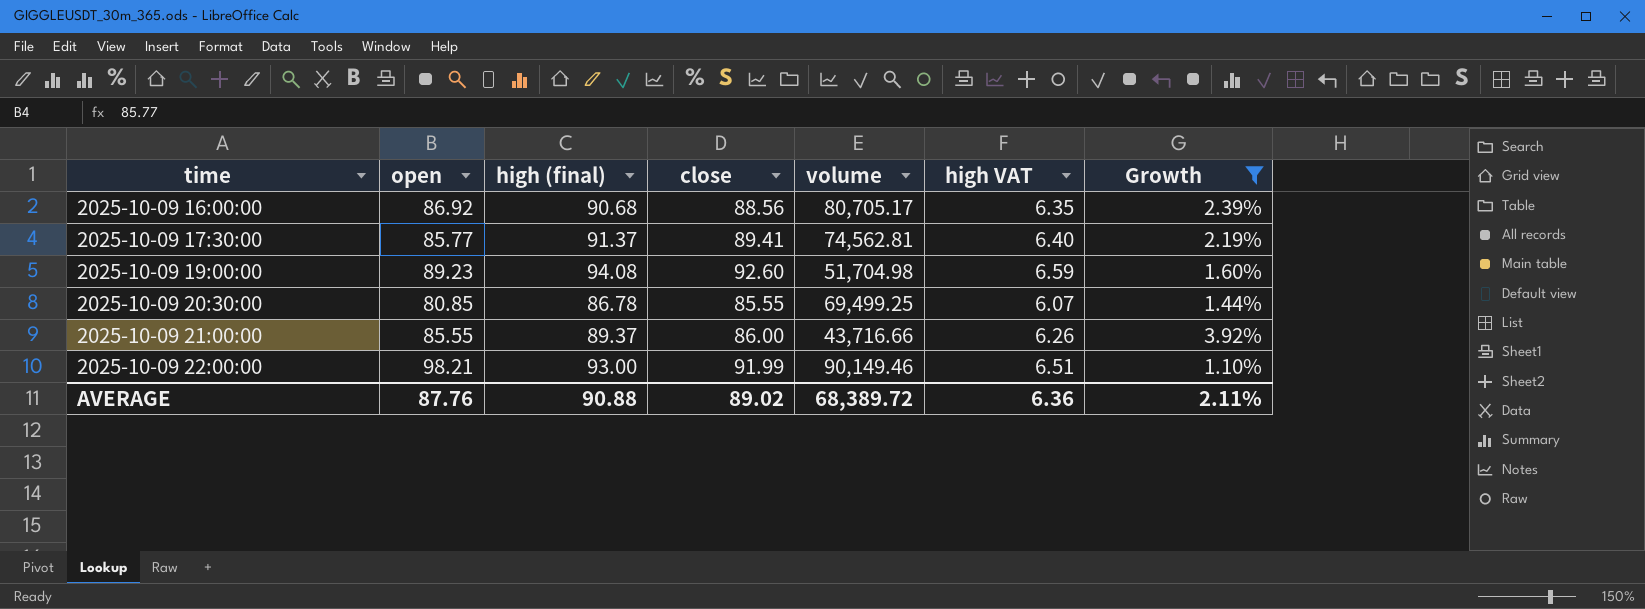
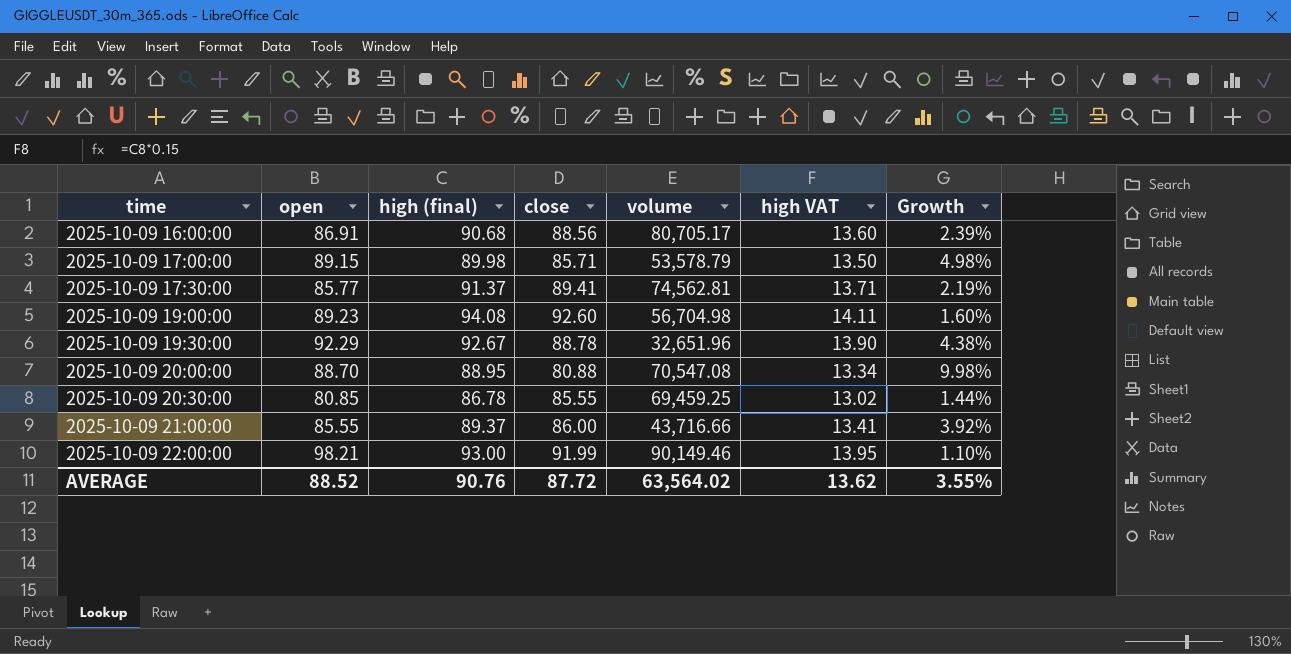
filter: Growth <= 3.92% -> none
column high VAT | formula: [high (final)] * 0.07 -> [high (final)] * 0.15
2025-10-09 16:00:00 | open: 86.92 -> 86.91
2025-10-09 19:00:00 | volume: 51,704.98 -> 56,704.98
2025-10-09 20:30:00 | volume: 69,499.25 -> 69,459.25
AVERAGE | open: 87.76 -> 88.52
AVERAGE | high (final): 90.88 -> 90.76
AVERAGE | close: 89.02 -> 87.72
AVERAGE | volume: 68,389.72 -> 63,564.02
AVERAGE | high VAT: 6.36 -> 13.62
AVERAGE | Growth: 2.11% -> 3.55%

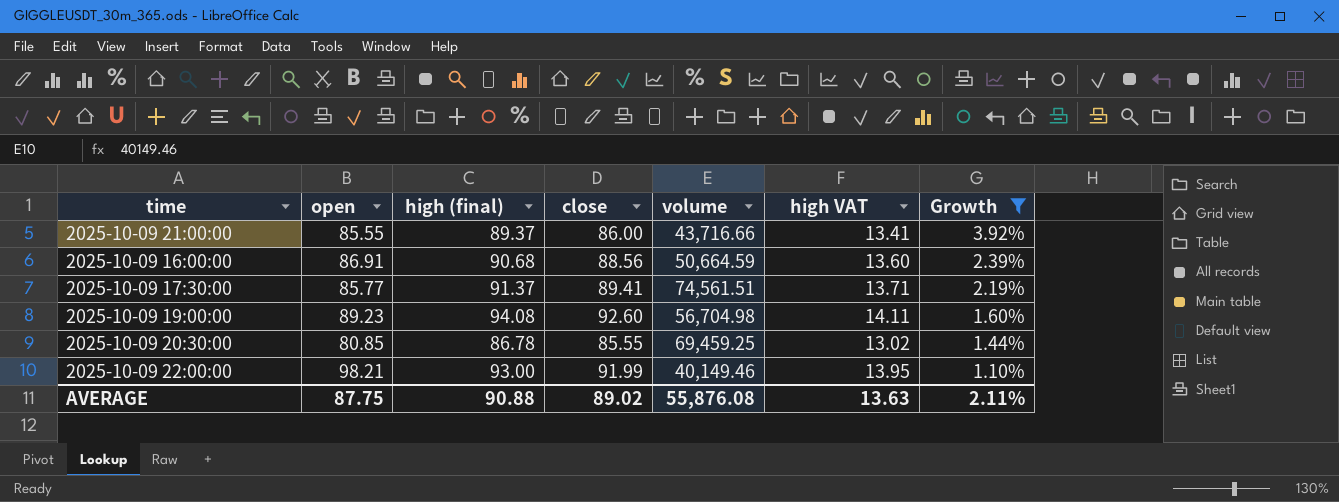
filter: none -> Growth <= 3.92%
row order: time ascending -> Growth descending
2025-10-09 16:00:00 | volume: 80,705.17 -> 50,664.59
2025-10-09 17:30:00 | volume: 74,562.81 -> 74,561.51
2025-10-09 22:00:00 | volume: 90,149.46 -> 40,149.46
AVERAGE | open: 88.52 -> 87.75
AVERAGE | high (final): 90.76 -> 90.88
AVERAGE | close: 87.72 -> 89.02
AVERAGE | volume: 63,564.02 -> 55,876.08
AVERAGE | high VAT: 13.62 -> 13.63
AVERAGE | Growth: 3.55% -> 2.11%

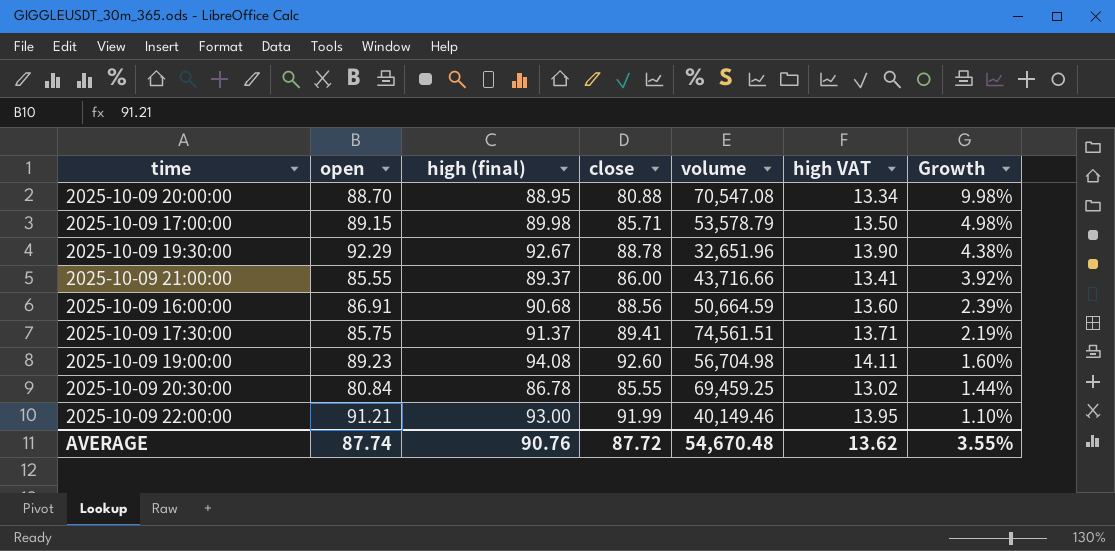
filter: Growth <= 3.92% -> none
2025-10-09 17:30:00 | open: 85.77 -> 85.75
2025-10-09 20:30:00 | open: 80.85 -> 80.84
2025-10-09 22:00:00 | open: 98.21 -> 91.21
AVERAGE | open: 87.75 -> 87.74
AVERAGE | high (final): 90.88 -> 90.76
AVERAGE | close: 89.02 -> 87.72
AVERAGE | volume: 55,876.08 -> 54,670.48
AVERAGE | high VAT: 13.63 -> 13.62
AVERAGE | Growth: 2.11% -> 3.55%

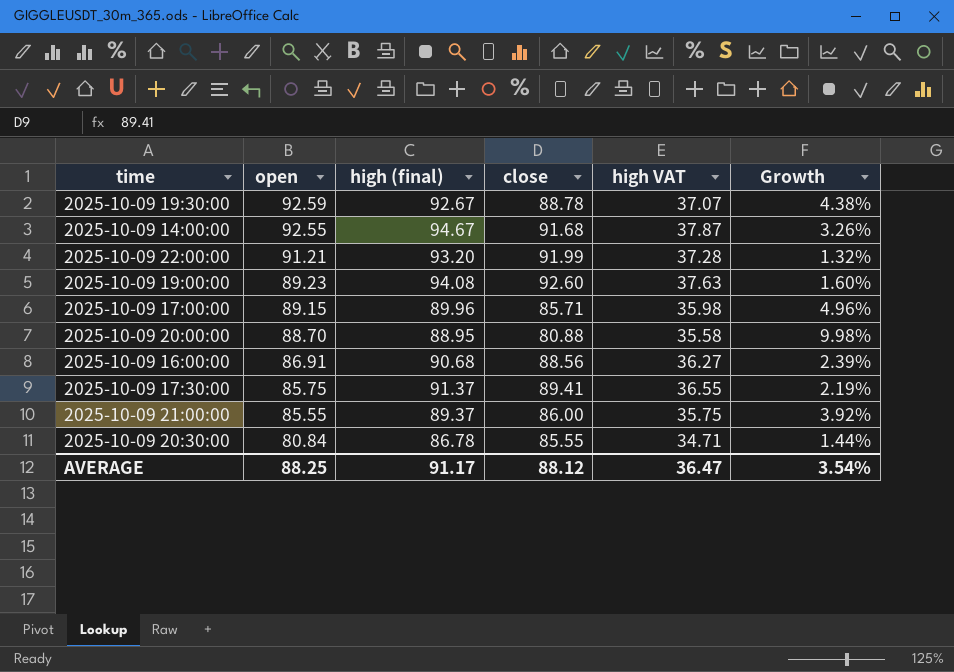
row order: Growth descending -> open descending
column volume | position: 5 -> none
column high VAT | formula: [high (final)] * 0.15 -> [high (final)] * 0.4
2025-10-09 19:30:00 | open: 92.29 -> 92.59
row 2025-10-09 14:00:00: none -> 92.55 | 94.67 | 91.68 | 37.87 | 3.26%
2025-10-09 22:00:00 | high (final): 93.00 -> 93.20
2025-10-09 22:00:00 | Growth: 1.10% -> 1.32%
2025-10-09 17:00:00 | high (final): 89.98 -> 89.96
2025-10-09 17:00:00 | Growth: 4.98% -> 4.96%
AVERAGE | open: 87.74 -> 88.25
AVERAGE | high (final): 90.76 -> 91.17
AVERAGE | close: 87.72 -> 88.12
AVERAGE | high VAT: 13.62 -> 36.47
AVERAGE | Growth: 3.55% -> 3.54%

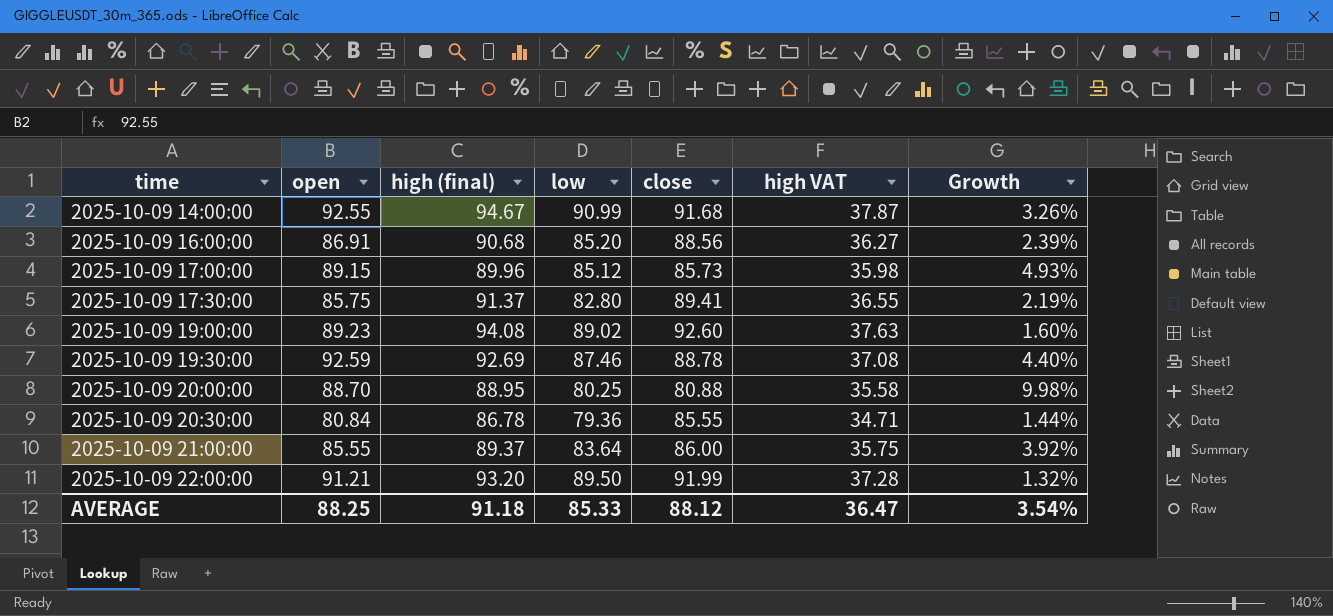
row order: open descending -> time ascending
column low | position: none -> 4
2025-10-09 17:00:00 | close: 85.71 -> 85.73
2025-10-09 17:00:00 | Growth: 4.96% -> 4.93%
2025-10-09 19:30:00 | high (final): 92.67 -> 92.69
2025-10-09 19:30:00 | high VAT: 37.07 -> 37.08
2025-10-09 19:30:00 | Growth: 4.38% -> 4.40%
AVERAGE | high (final): 91.17 -> 91.18

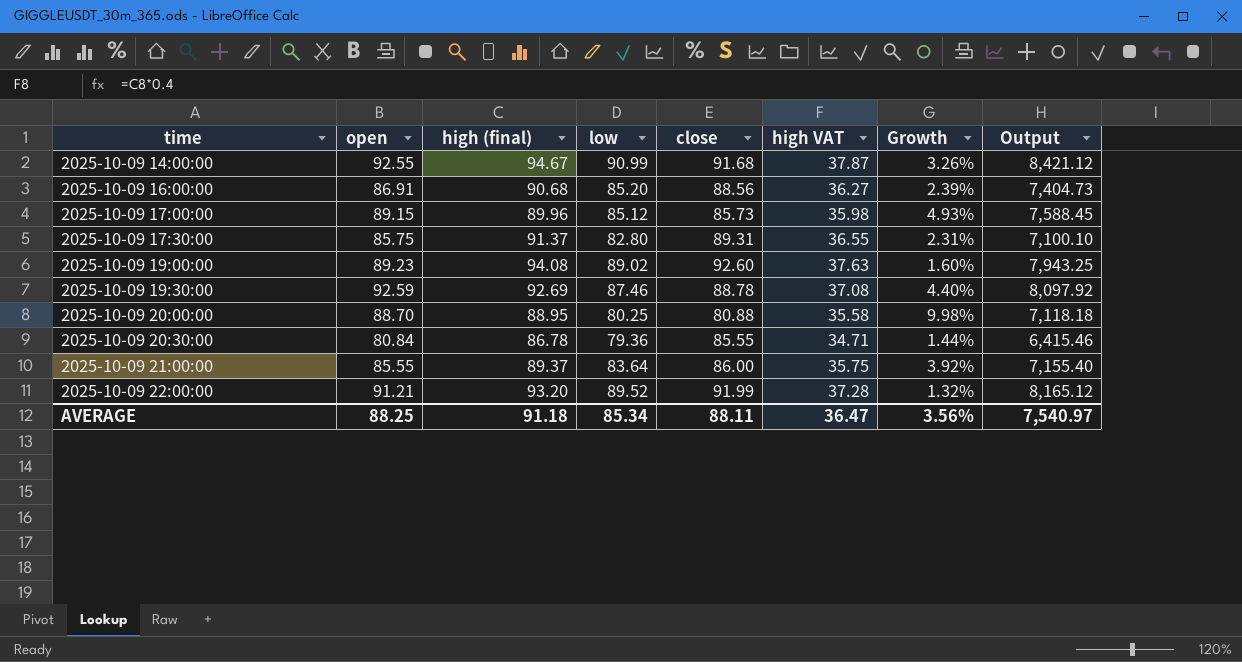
column Output | formula: none -> [open] * [low]
2025-10-09 17:30:00 | close: 89.41 -> 89.31
2025-10-09 17:30:00 | Growth: 2.19% -> 2.31%
2025-10-09 22:00:00 | low: 89.50 -> 89.52
AVERAGE | low: 85.33 -> 85.34
AVERAGE | close: 88.12 -> 88.11
AVERAGE | Growth: 3.54% -> 3.56%

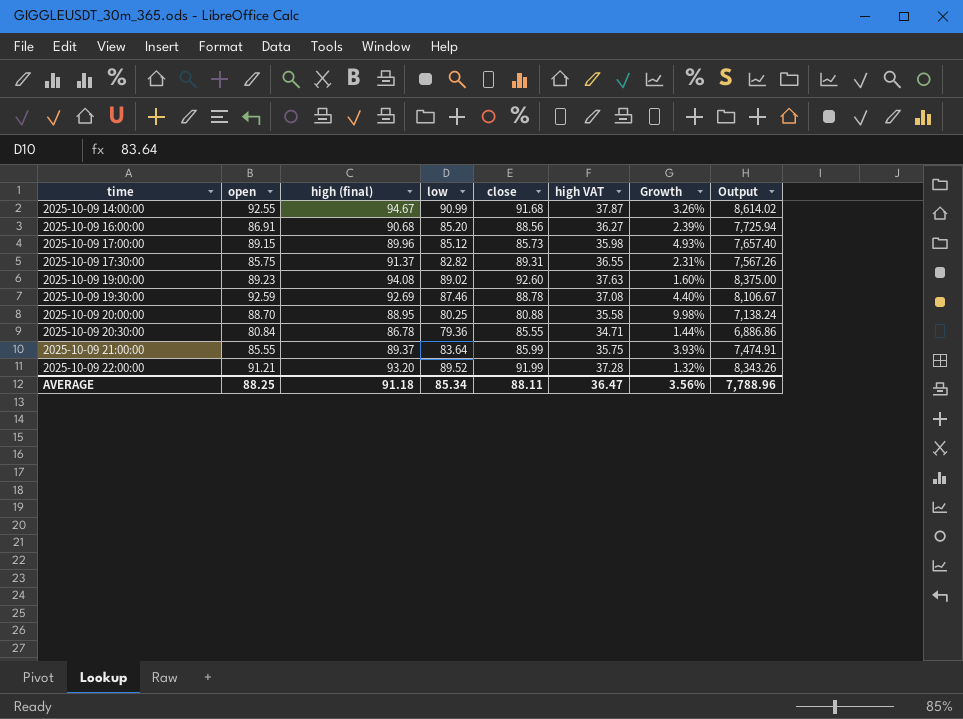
column Output | formula: [open] * [low] -> [high (final)] * [low]
2025-10-09 17:30:00 | low: 82.80 -> 82.82
2025-10-09 21:00:00 | close: 86.00 -> 85.99
2025-10-09 21:00:00 | Growth: 3.92% -> 3.93%
AVERAGE | Output: 7,540.97 -> 7,788.96

